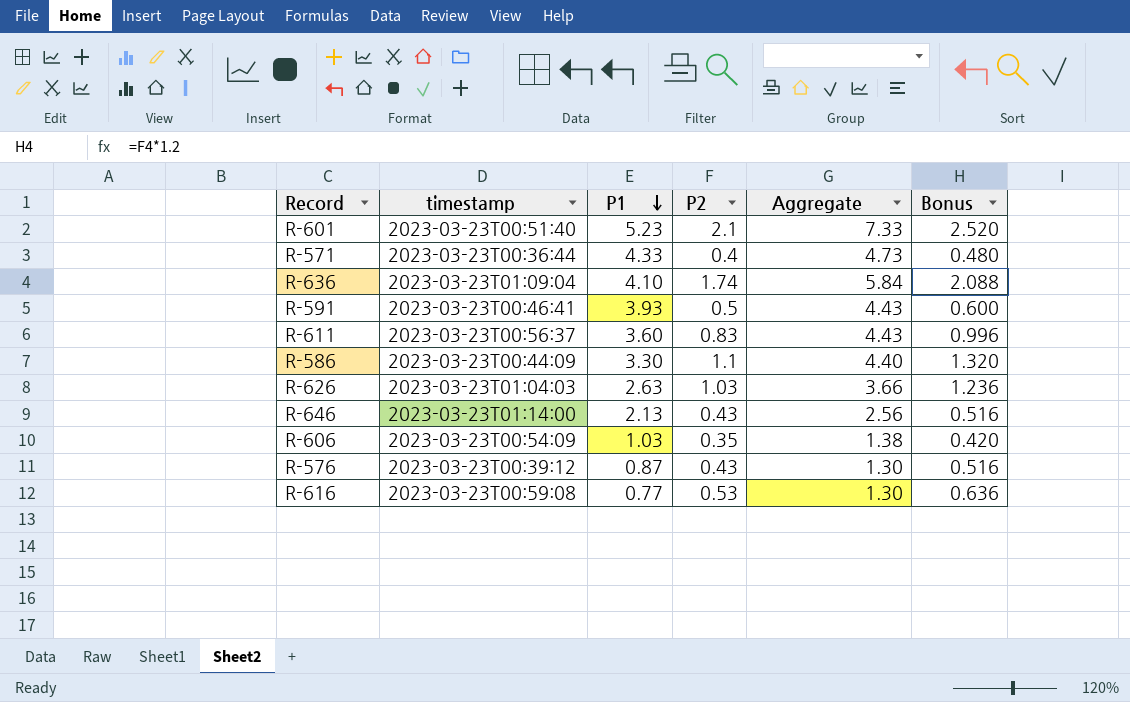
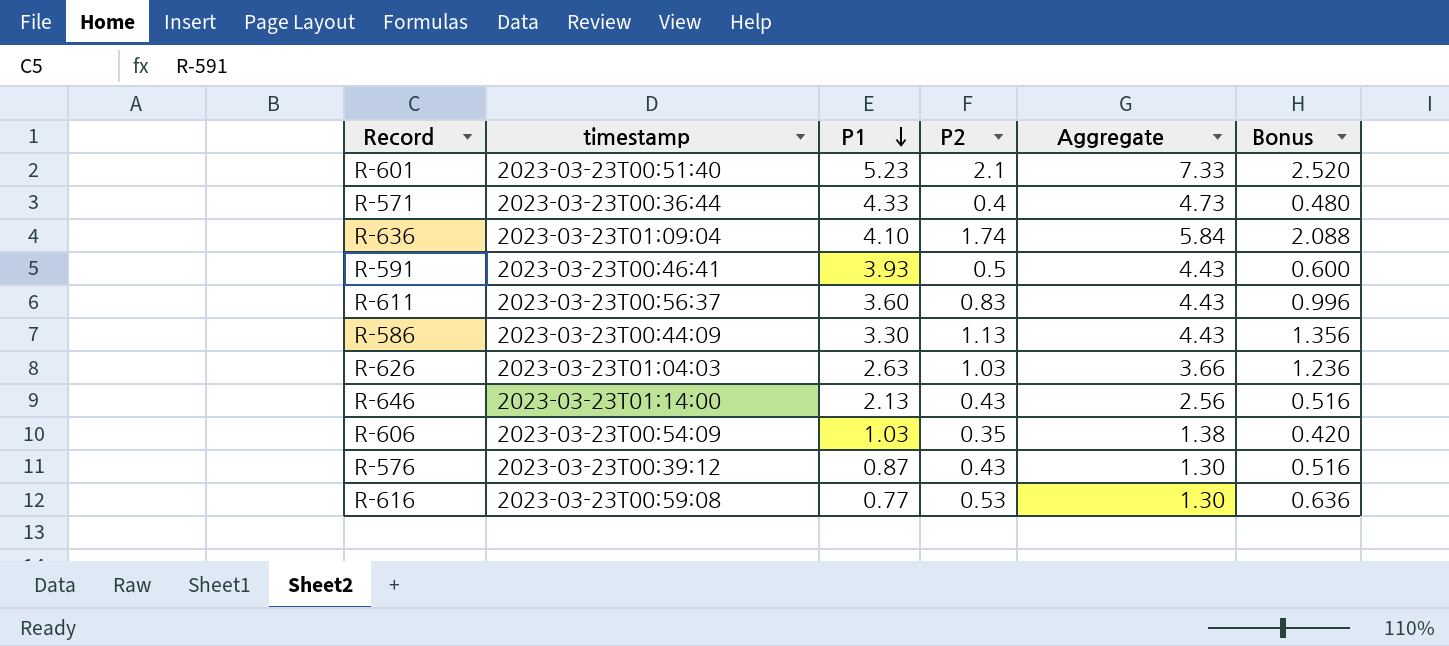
R-586 | P2: 1.1 -> 1.13
R-586 | Aggregate: 4.40 -> 4.43
R-586 | Bonus: 1.320 -> 1.356

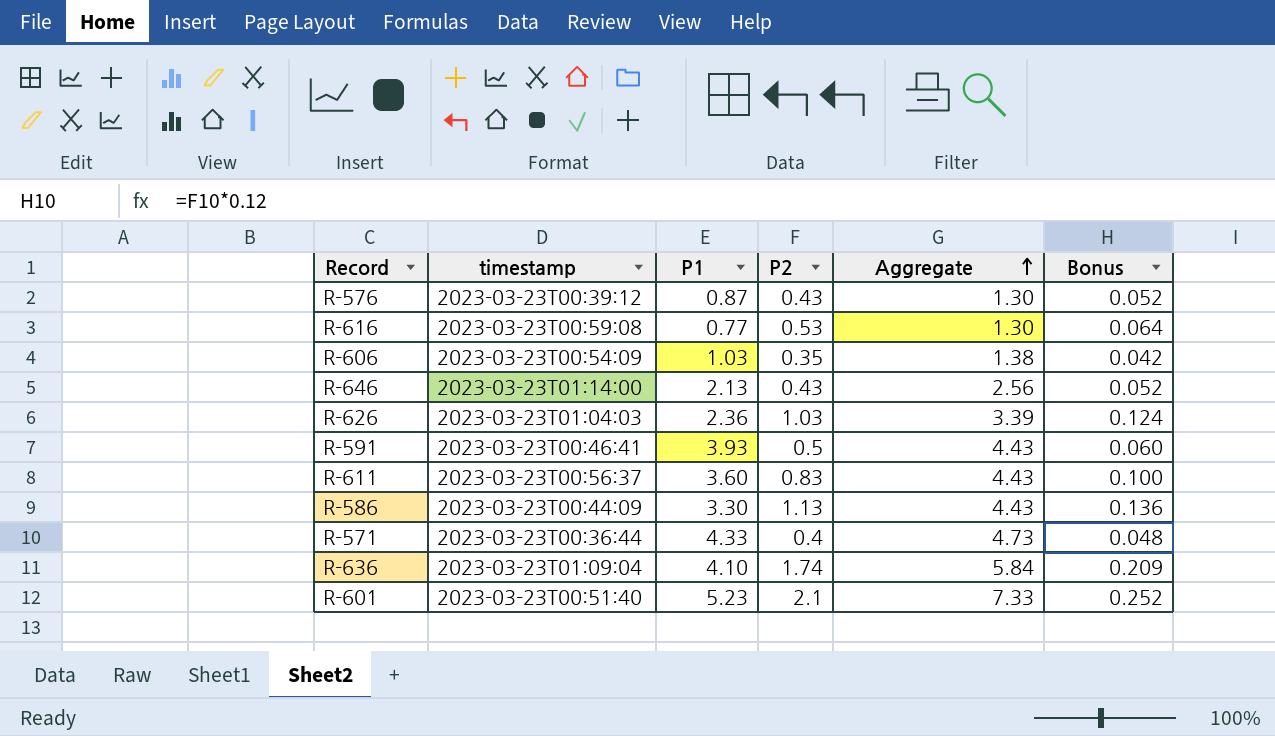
row order: P1 descending -> Aggregate ascending
column Bonus | formula: [P2] * 1.2 -> [P2] * 0.12
R-626 | P1: 2.63 -> 2.36
R-626 | Aggregate: 3.66 -> 3.39

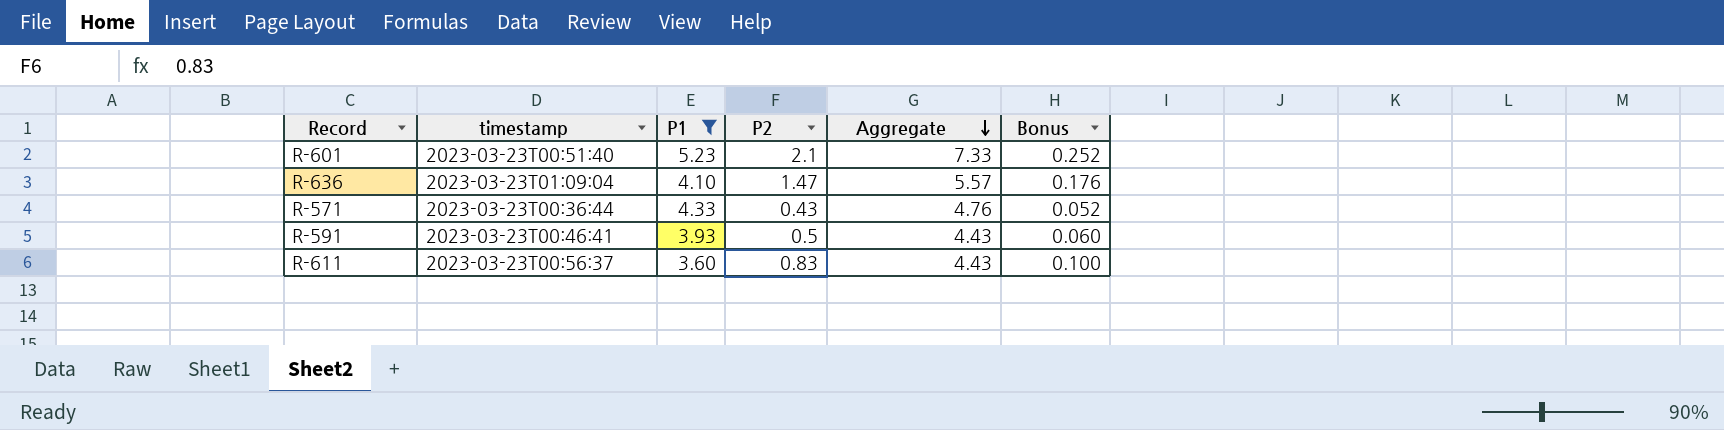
filter: none -> P1 >= 3.60
row order: Aggregate ascending -> Aggregate descending
R-636 | P2: 1.74 -> 1.47
R-636 | Aggregate: 5.84 -> 5.57
R-636 | Bonus: 0.209 -> 0.176
R-571 | P2: 0.4 -> 0.43
R-571 | Aggregate: 4.73 -> 4.76
R-571 | Bonus: 0.048 -> 0.052

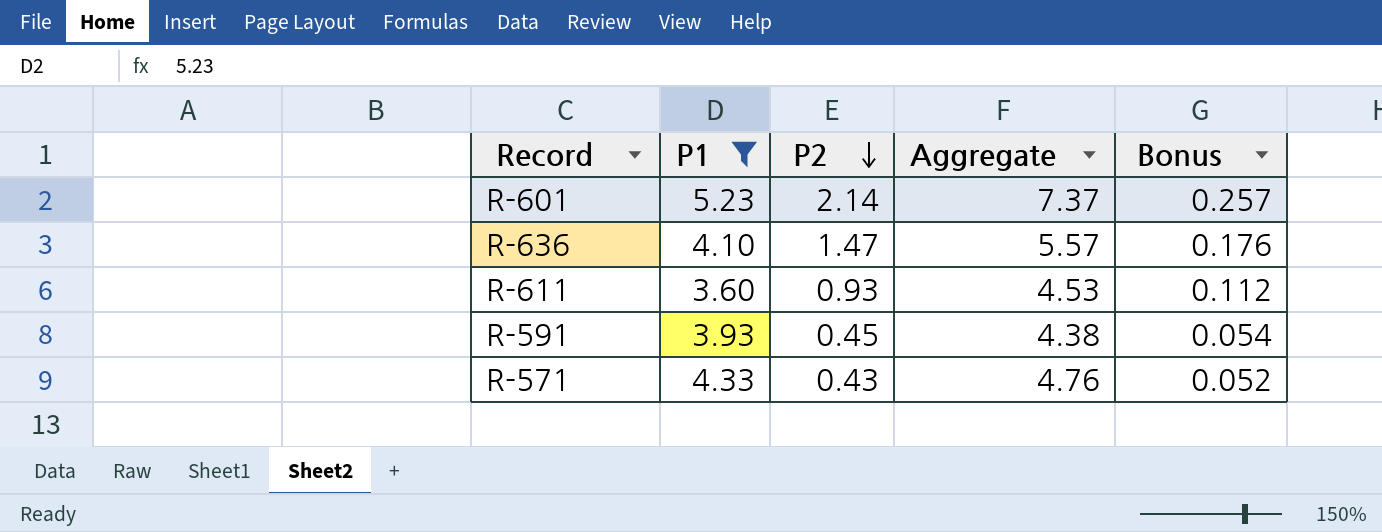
row order: Aggregate descending -> P2 descending
column timestamp | position: 2 -> none
R-601 | P2: 2.1 -> 2.14
R-601 | Aggregate: 7.33 -> 7.37
R-601 | Bonus: 0.252 -> 0.257
R-611 | P2: 0.83 -> 0.93
R-611 | Aggregate: 4.43 -> 4.53
R-611 | Bonus: 0.100 -> 0.112
R-591 | P2: 0.5 -> 0.45
R-591 | Aggregate: 4.43 -> 4.38
R-591 | Bonus: 0.060 -> 0.054

